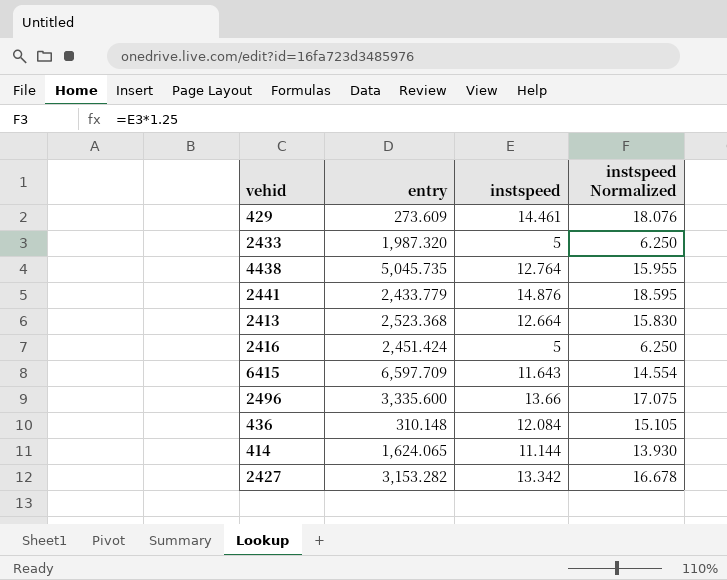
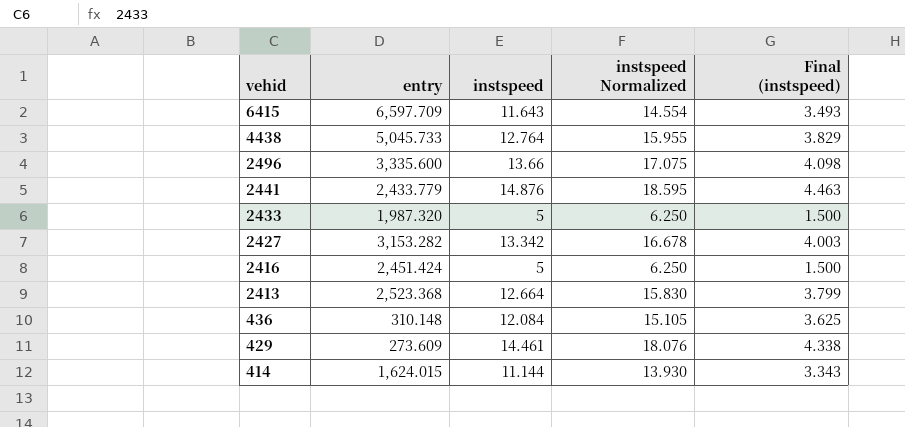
row order: none -> vehid descending
column Final (instspeed) | formula: none -> [instspeed] * 0.3
4438 | entry: 5,045.735 -> 5,045.733
414 | entry: 1,624.065 -> 1,624.015

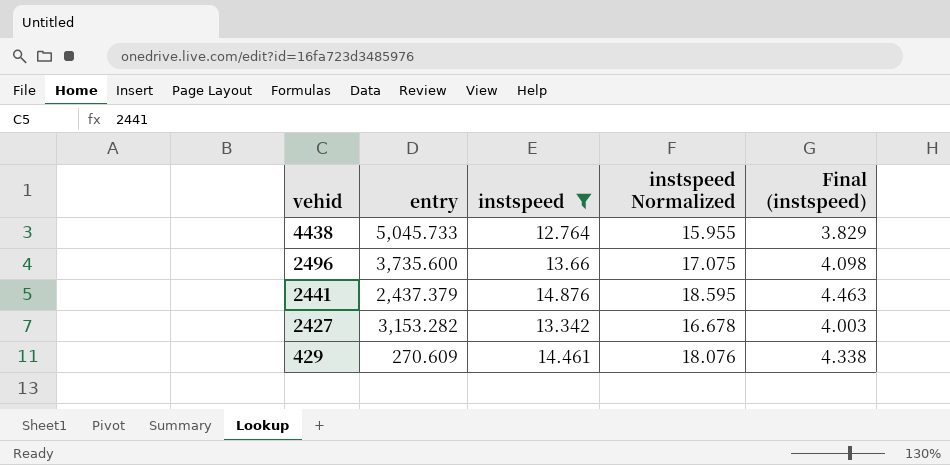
filter: none -> instspeed >= 12.764
2496 | entry: 3,335.600 -> 3,735.600
2441 | entry: 2,433.779 -> 2,437.379
429 | entry: 273.609 -> 270.609

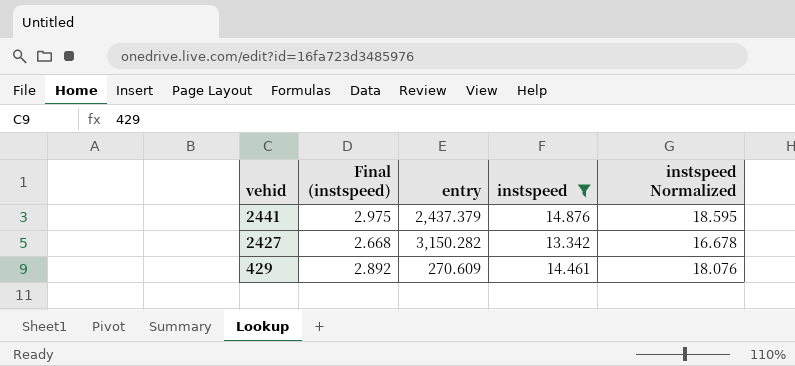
column Final (instspeed) | formula: [instspeed] * 0.3 -> [instspeed] * 0.2
column Final (instspeed) | position: 5 -> 2
row 4438: 5,045.733 | 12.764 | 15.955 | 3.829 -> none
row 2496: 3,735.600 | 13.66 | 17.075 | 4.098 -> none
2427 | entry: 3,153.282 -> 3,150.282

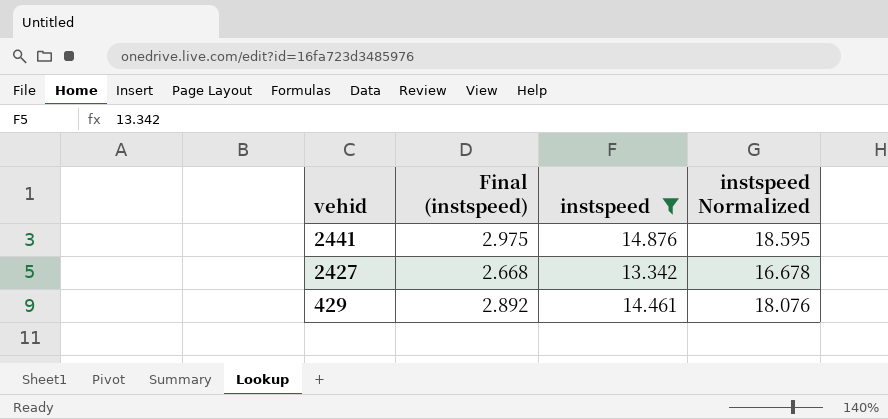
column entry | position: 3 -> none

